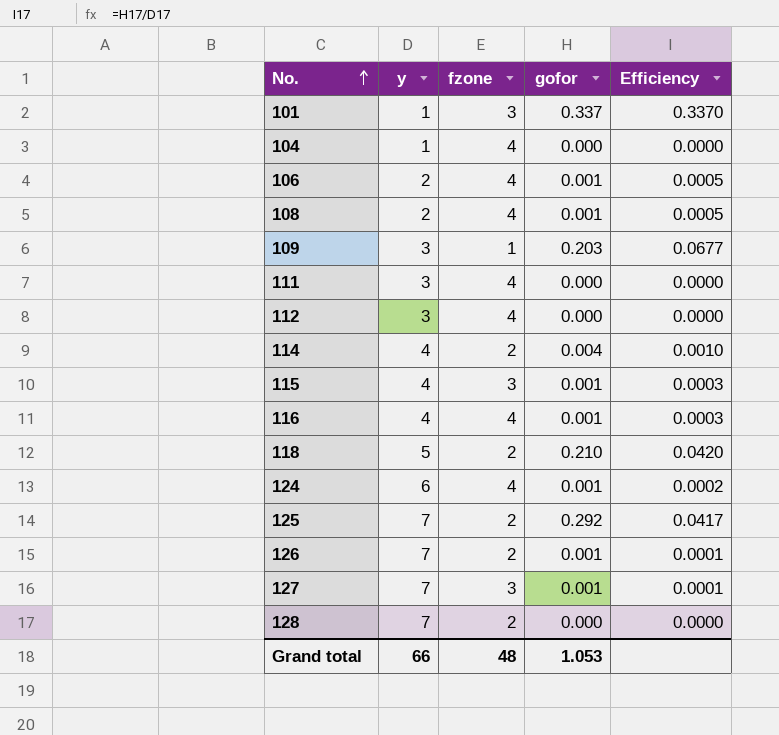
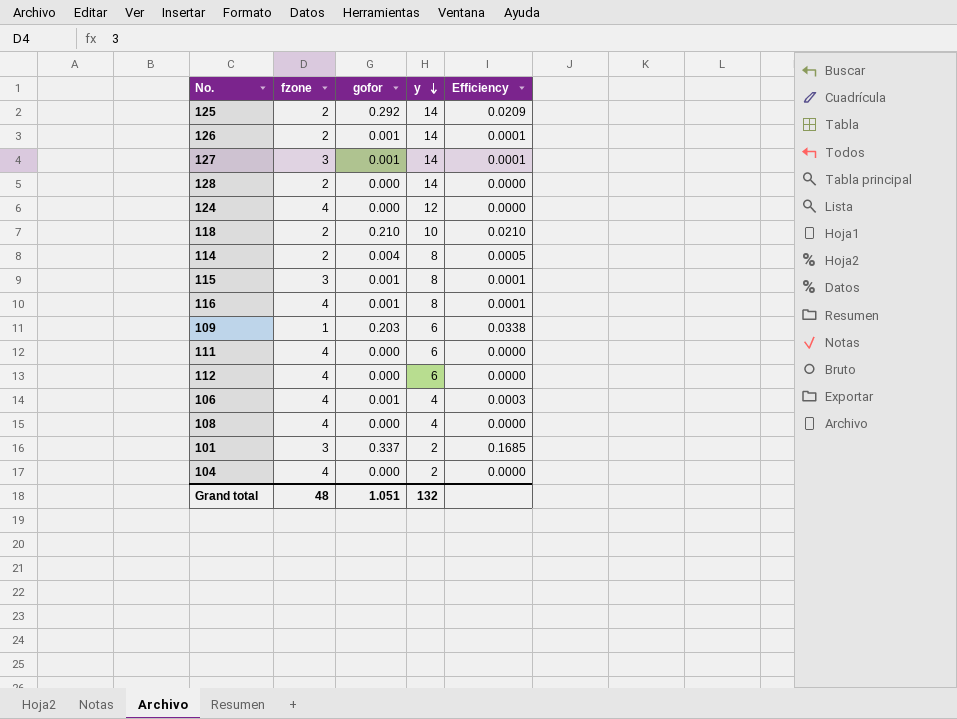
row order: No. ascending -> y descending
column y | position: 2 -> 4
125 | y: 7 -> 14
125 | Efficiency: 0.0417 -> 0.0209
126 | y: 7 -> 14
127 | y: 7 -> 14
128 | y: 7 -> 14
124 | gofor: 0.001 -> 0.000
124 | y: 6 -> 12
124 | Efficiency: 0.0002 -> 0.0000
118 | y: 5 -> 10
118 | Efficiency: 0.0420 -> 0.0210
114 | y: 4 -> 8
114 | Efficiency: 0.0010 -> 0.0005
115 | y: 4 -> 8
115 | Efficiency: 0.0003 -> 0.0001
116 | y: 4 -> 8
116 | Efficiency: 0.0003 -> 0.0001
109 | y: 3 -> 6
109 | Efficiency: 0.0677 -> 0.0338
111 | y: 3 -> 6
112 | y: 3 -> 6
106 | y: 2 -> 4
106 | Efficiency: 0.0005 -> 0.0003
108 | gofor: 0.001 -> 0.000
108 | y: 2 -> 4
108 | Efficiency: 0.0005 -> 0.0000
101 | y: 1 -> 2
101 | Efficiency: 0.3370 -> 0.1685
104 | y: 1 -> 2
Grand total | gofor: 1.053 -> 1.051
Grand total | y: 66 -> 132

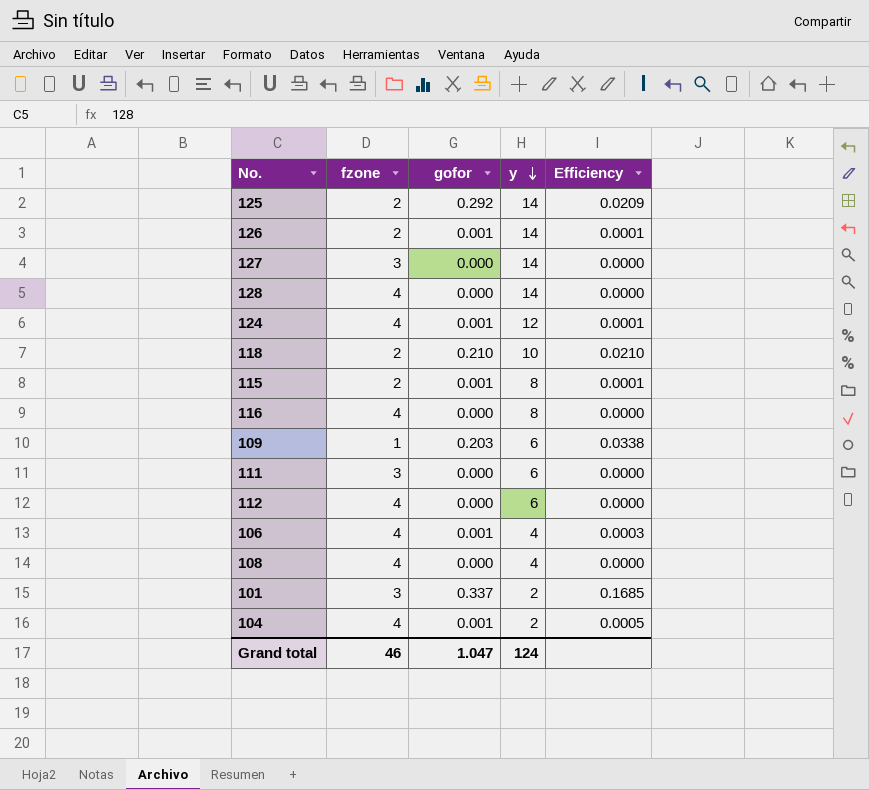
row 114: 2 | 0.004 | 8 | 0.0005 -> none
127 | gofor: 0.001 -> 0.000
127 | Efficiency: 0.0001 -> 0.0000
128 | fzone: 2 -> 4
124 | gofor: 0.000 -> 0.001
124 | Efficiency: 0.0000 -> 0.0001
115 | fzone: 3 -> 2
116 | gofor: 0.001 -> 0.000
116 | Efficiency: 0.0001 -> 0.0000
111 | fzone: 4 -> 3
104 | gofor: 0.000 -> 0.001
104 | Efficiency: 0.0000 -> 0.0005
Grand total | fzone: 48 -> 46
Grand total | gofor: 1.051 -> 1.047
Grand total | y: 132 -> 124

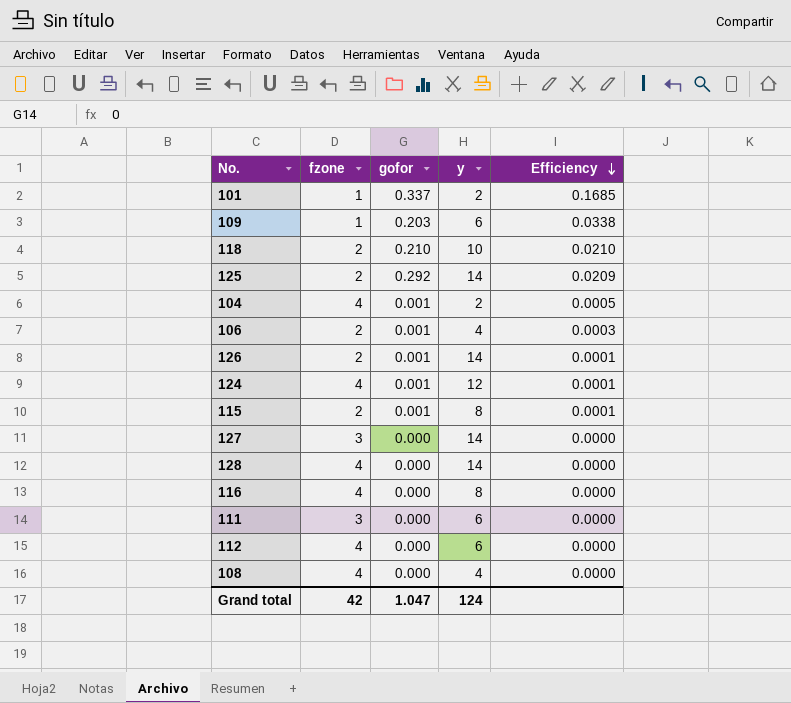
row order: y descending -> Efficiency descending
101 | fzone: 3 -> 1
106 | fzone: 4 -> 2
Grand total | fzone: 46 -> 42

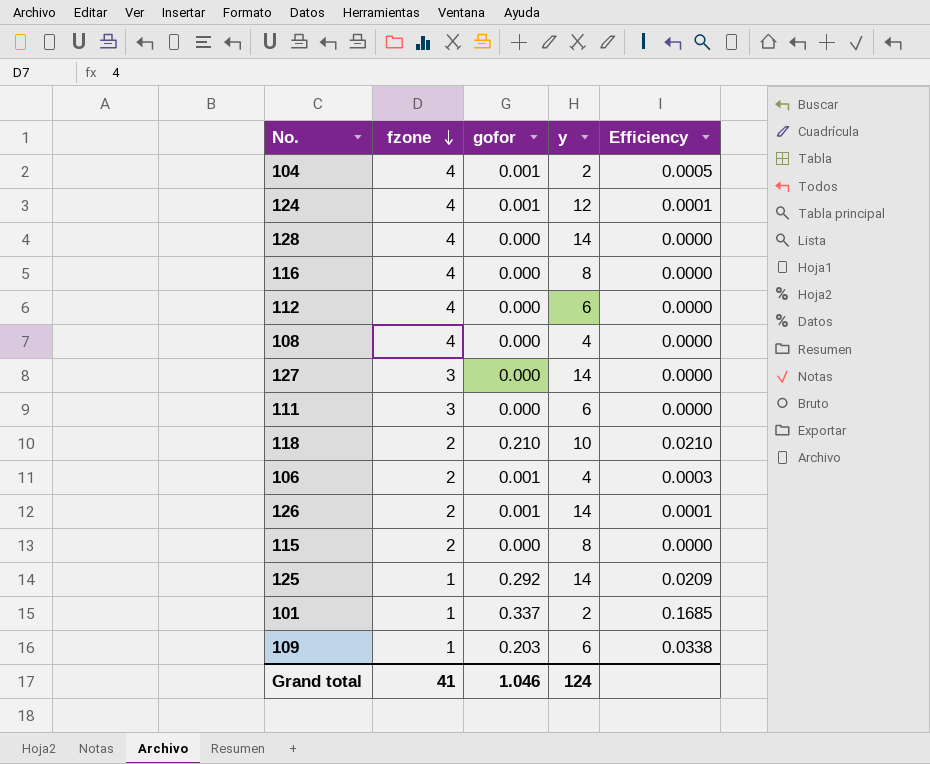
row order: Efficiency descending -> fzone descending
115 | gofor: 0.001 -> 0.000
115 | Efficiency: 0.0001 -> 0.0000
125 | fzone: 2 -> 1
Grand total | fzone: 42 -> 41
Grand total | gofor: 1.047 -> 1.046

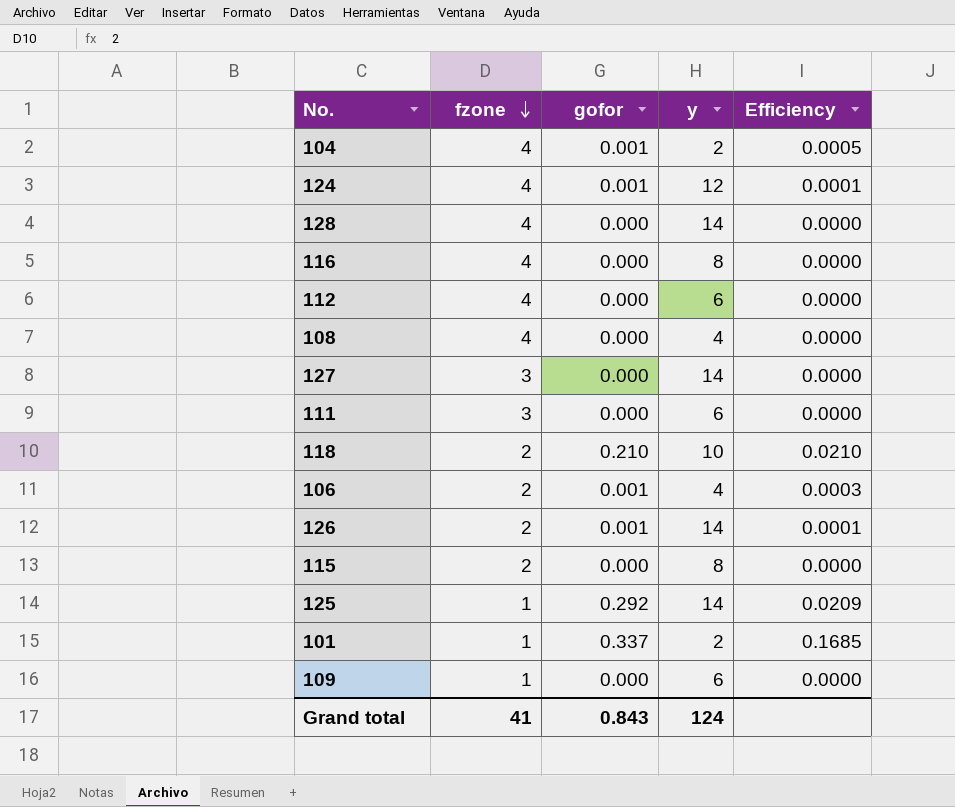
109 | gofor: 0.203 -> 0.000
109 | Efficiency: 0.0338 -> 0.0000
Grand total | gofor: 1.046 -> 0.843

